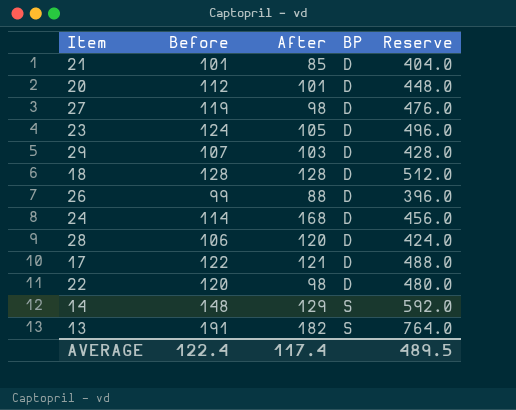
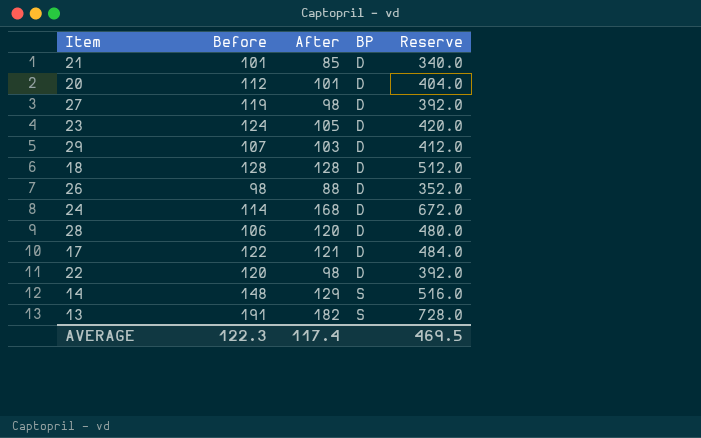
column Reserve | formula: [Before] * 4 -> [After] * 4
26 | Before: 99 -> 98
AVERAGE | Before: 122.4 -> 122.3
AVERAGE | Reserve: 489.5 -> 469.5

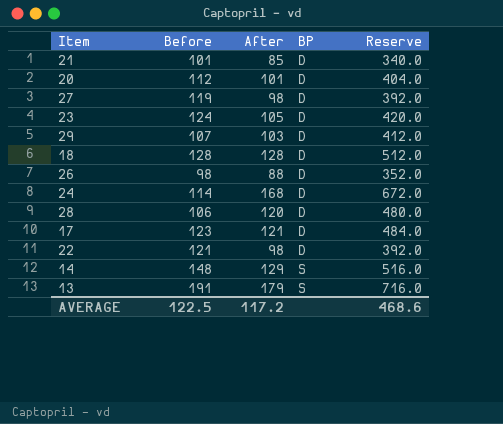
17 | Before: 122 -> 123
22 | Before: 120 -> 121
13 | After: 182 -> 179
13 | Reserve: 728.0 -> 716.0
AVERAGE | Before: 122.3 -> 122.5
AVERAGE | After: 117.4 -> 117.2
AVERAGE | Reserve: 469.5 -> 468.6

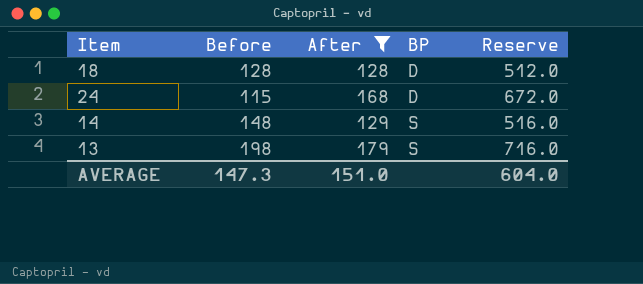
filter: none -> After >= 128
24 | Before: 114 -> 115
13 | Before: 191 -> 198
AVERAGE | Before: 122.5 -> 147.3
AVERAGE | After: 117.2 -> 151.0
AVERAGE | Reserve: 468.6 -> 604.0

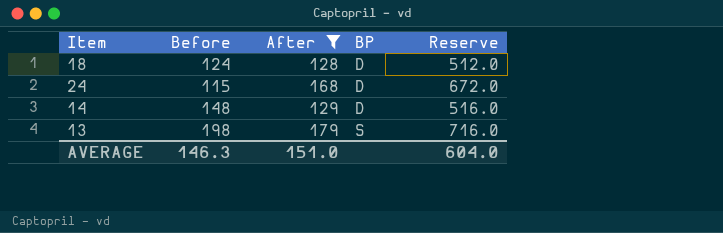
18 | Before: 128 -> 124
14 | BP: S -> D
AVERAGE | Before: 147.3 -> 146.3

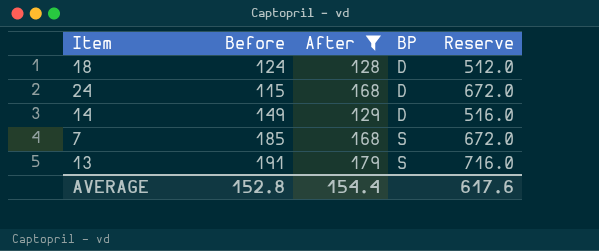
14 | Before: 148 -> 149
row 7: none -> 185 | 168 | S | 672.0
13 | Before: 198 -> 191
AVERAGE | Before: 146.3 -> 152.8
AVERAGE | After: 151.0 -> 154.4
AVERAGE | Reserve: 604.0 -> 617.6

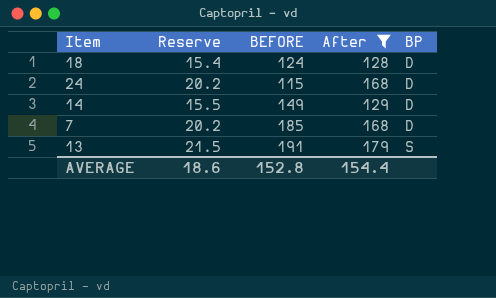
column Reserve | formula: [After] * 4 -> [After] * 0.12
column Reserve | position: 5 -> 2
column name: Before -> BEFORE
7 | BP: S -> D
AVERAGE | Reserve: 617.6 -> 18.6

